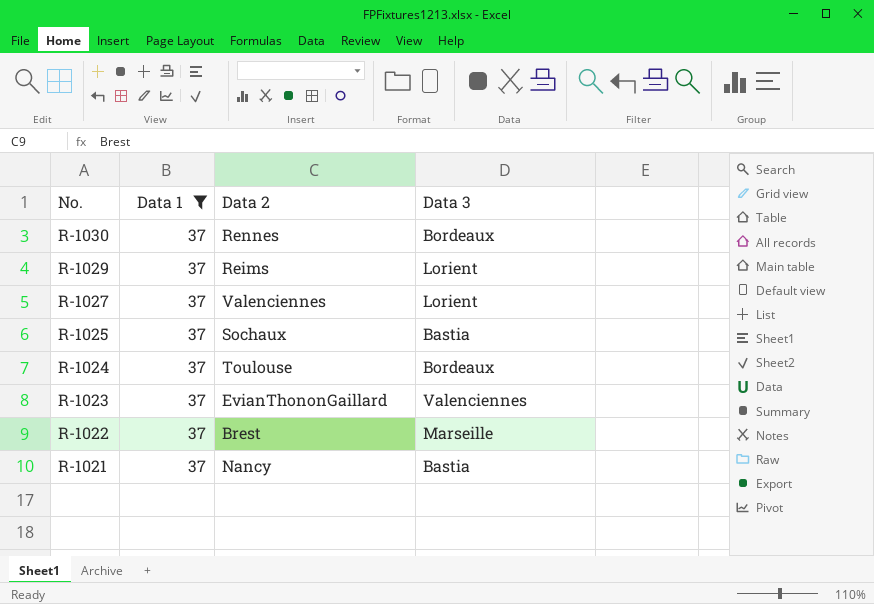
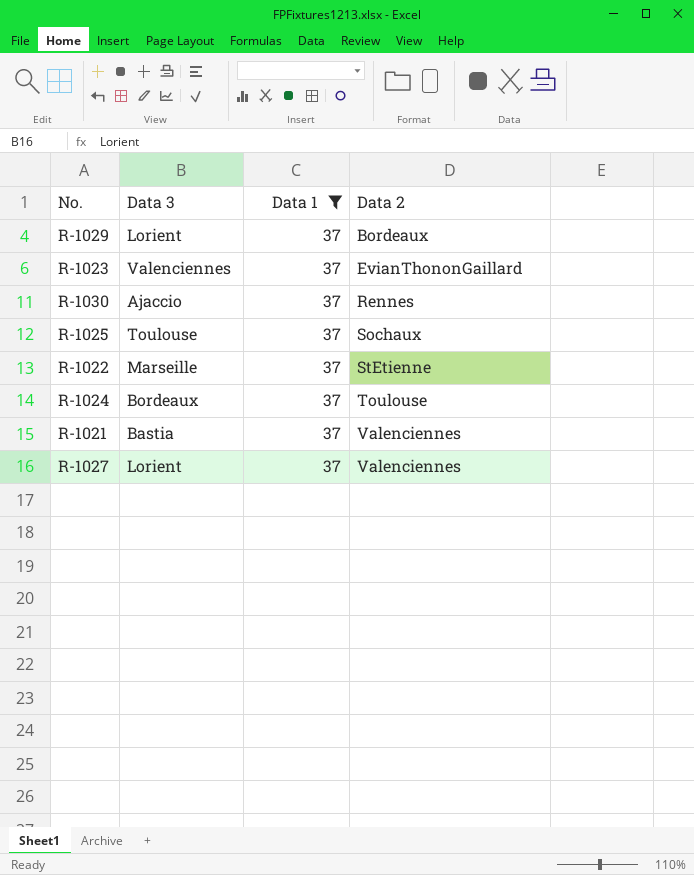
row order: No. descending -> Data 2 ascending
column Data 3 | position: 4 -> 2
R-1029 | Data 2: Reims -> Bordeaux
R-1030 | Data 3: Bordeaux -> Ajaccio
R-1025 | Data 3: Bastia -> Toulouse
R-1022 | Data 2: Brest -> StEtienne
R-1021 | Data 2: Nancy -> Valenciennes

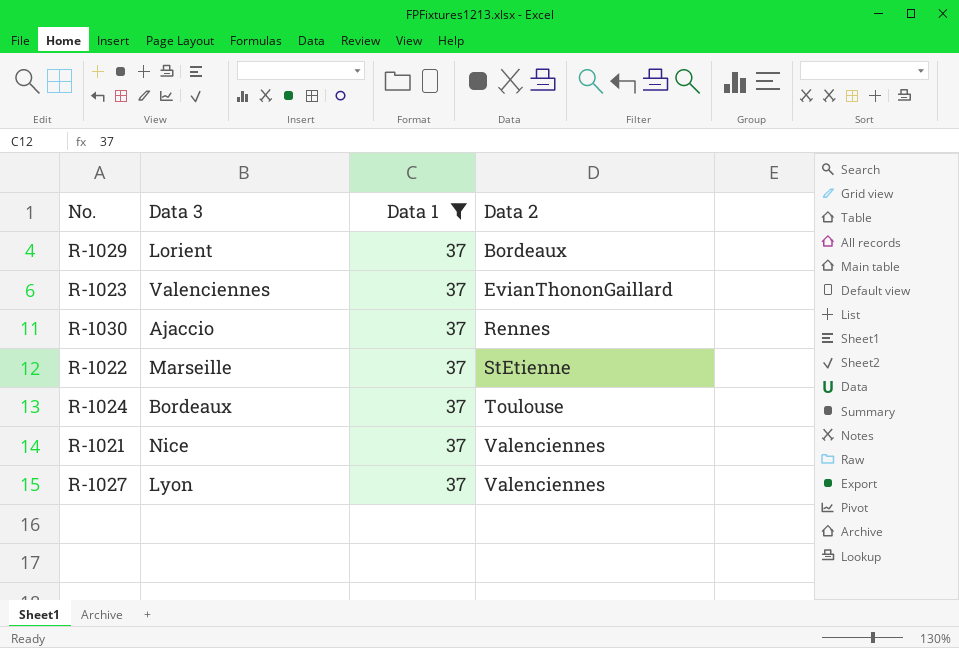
row R-1025: Toulouse | 37 | Sochaux -> none
R-1021 | Data 3: Bastia -> Nice
R-1027 | Data 3: Lorient -> Lyon

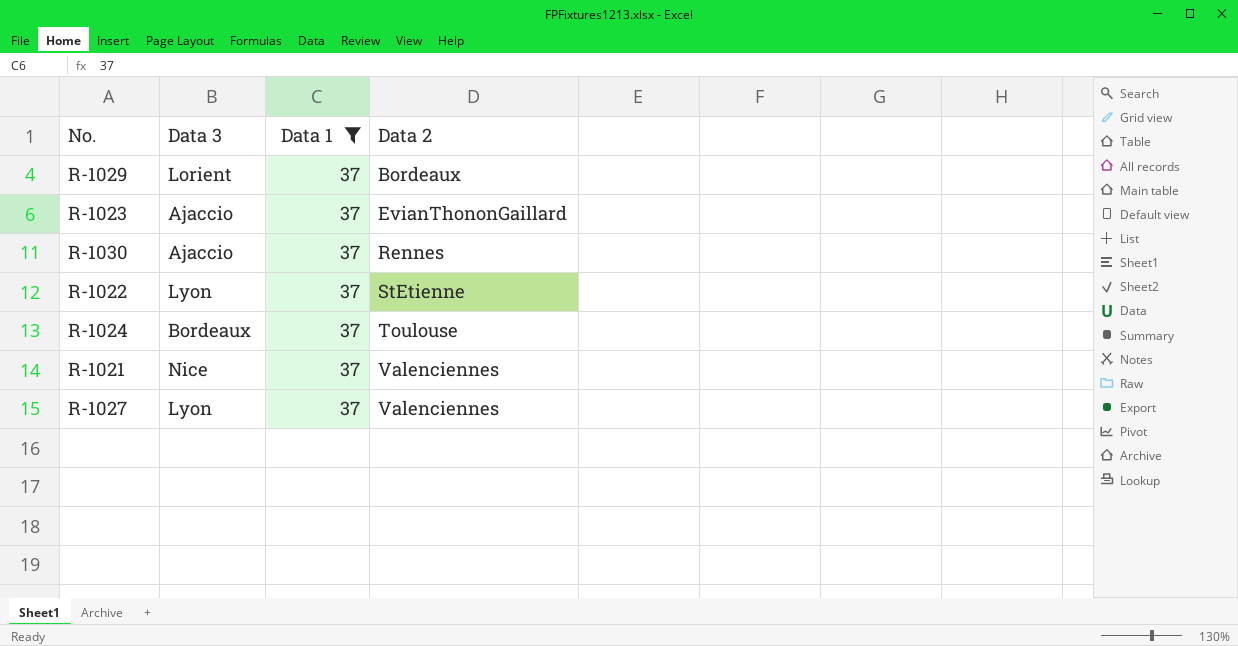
R-1023 | Data 3: Valenciennes -> Ajaccio
R-1022 | Data 3: Marseille -> Lyon

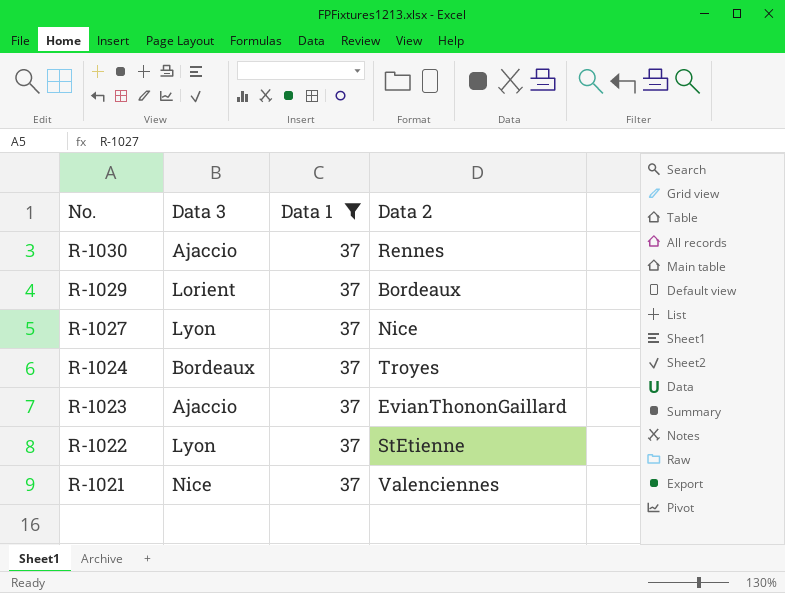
row order: Data 2 ascending -> No. descending
R-1027 | Data 2: Valenciennes -> Nice
R-1024 | Data 2: Toulouse -> Troyes

